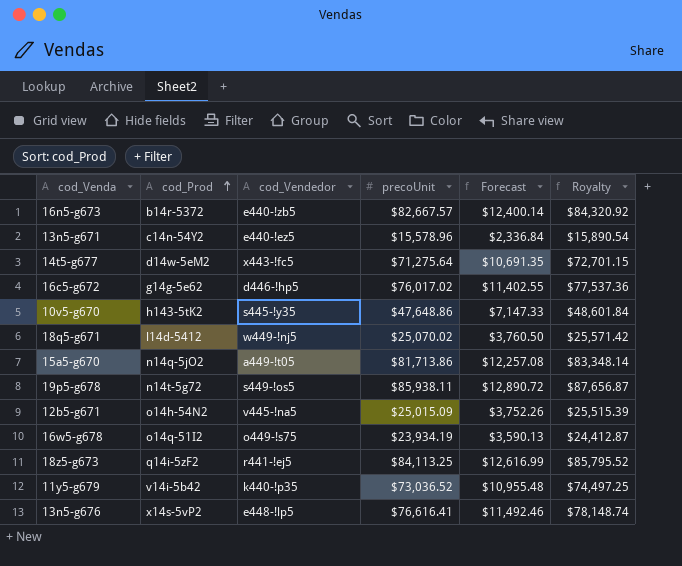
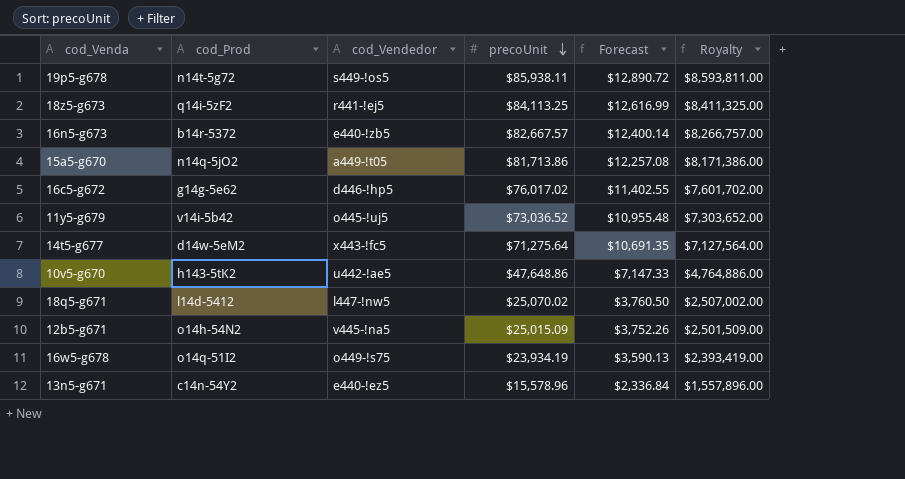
row order: cod_Prod ascending -> precoUnit descending
column Royalty | formula: [precoUnit] * 1.02 -> [precoUnit] * 100
row 13n5-g676: x14s-5vP2 | e448-!lp5 | $76,616.41 | $11,492.46 | $78,148.74 -> none
11y5-g679 | cod_Vendedor: k440-!p35 -> o445-!uj5
10v5-g670 | cod_Vendedor: s445-!y35 -> u442-!ae5
18q5-g671 | cod_Vendedor: w449-!nj5 -> l447-!nw5

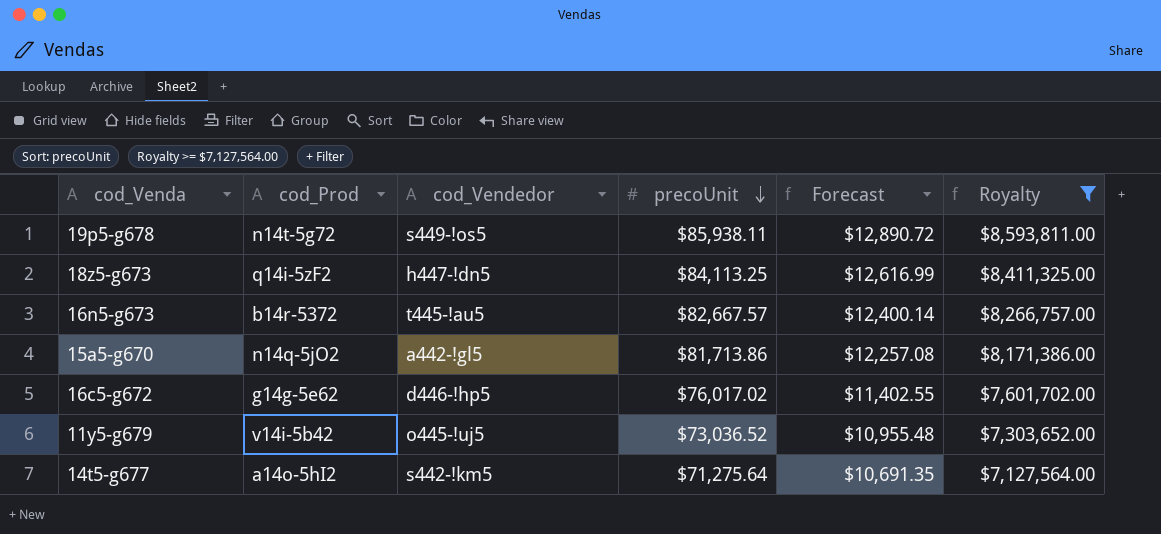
filter: none -> Royalty >= $7,127,564.00
18z5-g673 | cod_Vendedor: r441-!ej5 -> h447-!dn5
16n5-g673 | cod_Vendedor: e440-!zb5 -> t445-!au5
15a5-g670 | cod_Vendedor: a449-!t05 -> a442-!gl5
14t5-g677 | cod_Prod: d14w-5eM2 -> a14o-5hI2
14t5-g677 | cod_Vendedor: x443-!fc5 -> s442-!km5

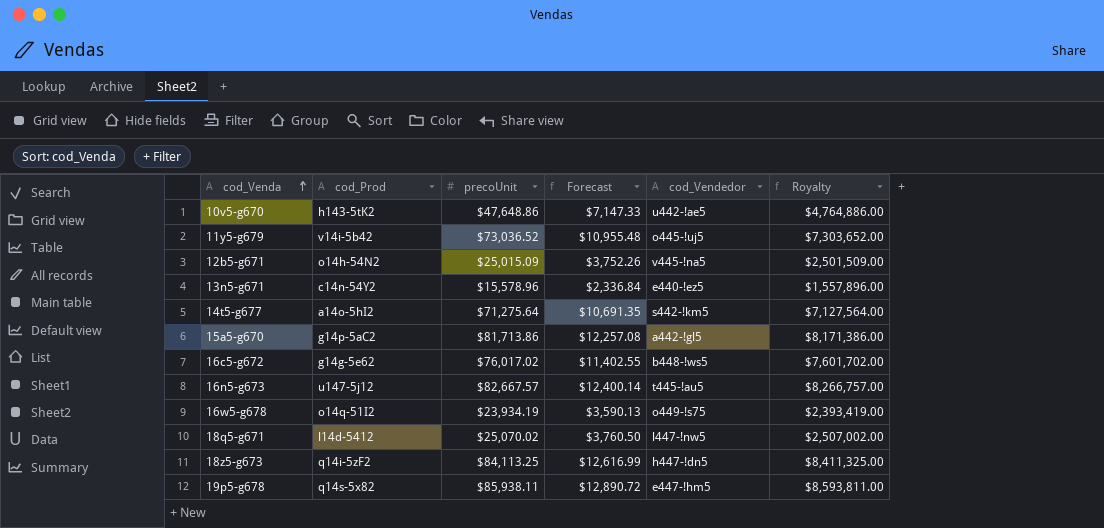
filter: Royalty >= $7,127,564.00 -> none
row order: precoUnit descending -> cod_Venda ascending
column cod_Vendedor | position: 3 -> 5
15a5-g670 | cod_Prod: n14q-5jO2 -> g14p-5aC2
16c5-g672 | cod_Vendedor: d446-!hp5 -> b448-!ws5
16n5-g673 | cod_Prod: b14r-5372 -> u147-5j12
19p5-g678 | cod_Prod: n14t-5g72 -> q14s-5x82
19p5-g678 | cod_Vendedor: s449-!os5 -> e447-!hm5

